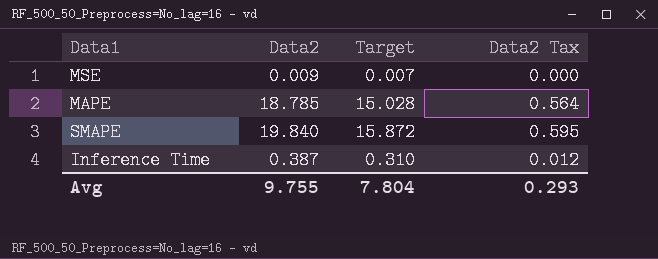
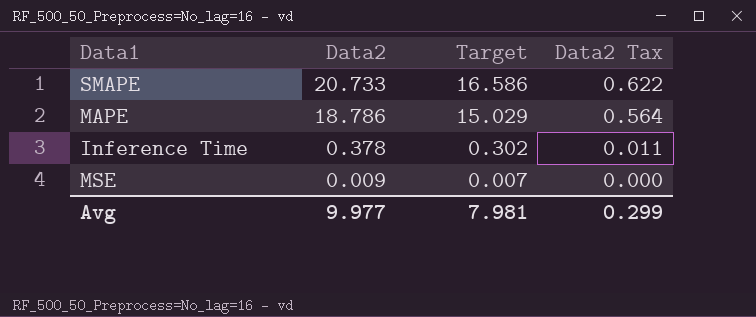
row order: none -> Data2 descending
SMAPE | Data2: 19.840 -> 20.733
SMAPE | Target: 15.872 -> 16.586
SMAPE | Data2 Tax: 0.595 -> 0.622
MAPE | Data2: 18.785 -> 18.786
MAPE | Target: 15.028 -> 15.029
Inference Time | Data2: 0.387 -> 0.378
Inference Time | Target: 0.310 -> 0.302
Inference Time | Data2 Tax: 0.012 -> 0.011
Avg | Data2: 9.755 -> 9.977
Avg | Target: 7.804 -> 7.981
Avg | Data2 Tax: 0.293 -> 0.299

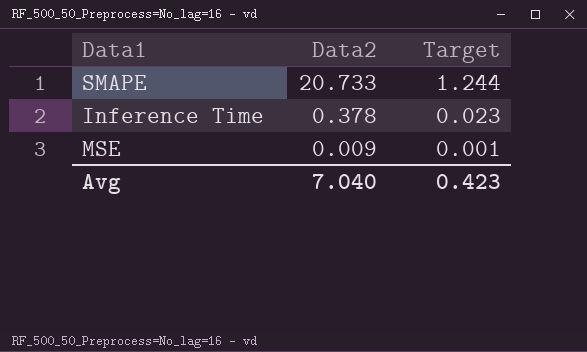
column Data2 Tax | formula: [Data2] * 0.03 -> none
column Target | formula: [Data2] * 0.8 -> [Data2] * 0.06
row MAPE: 18.786 | 15.029 | 0.564 -> none
Avg | Data2: 9.977 -> 7.040
Avg | Target: 7.981 -> 0.423

